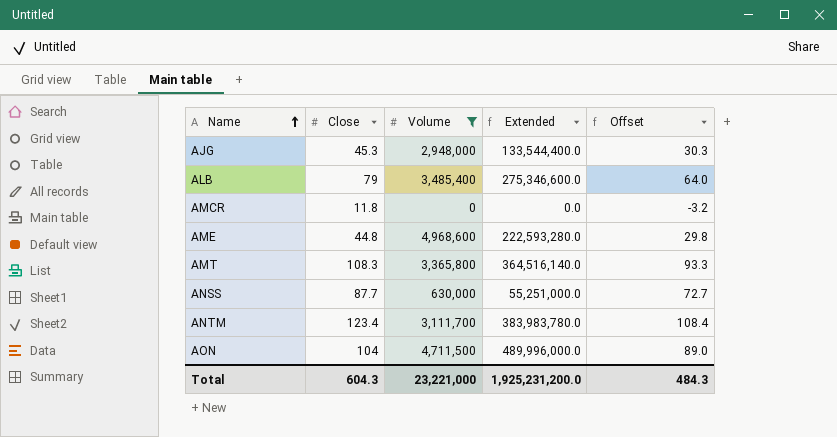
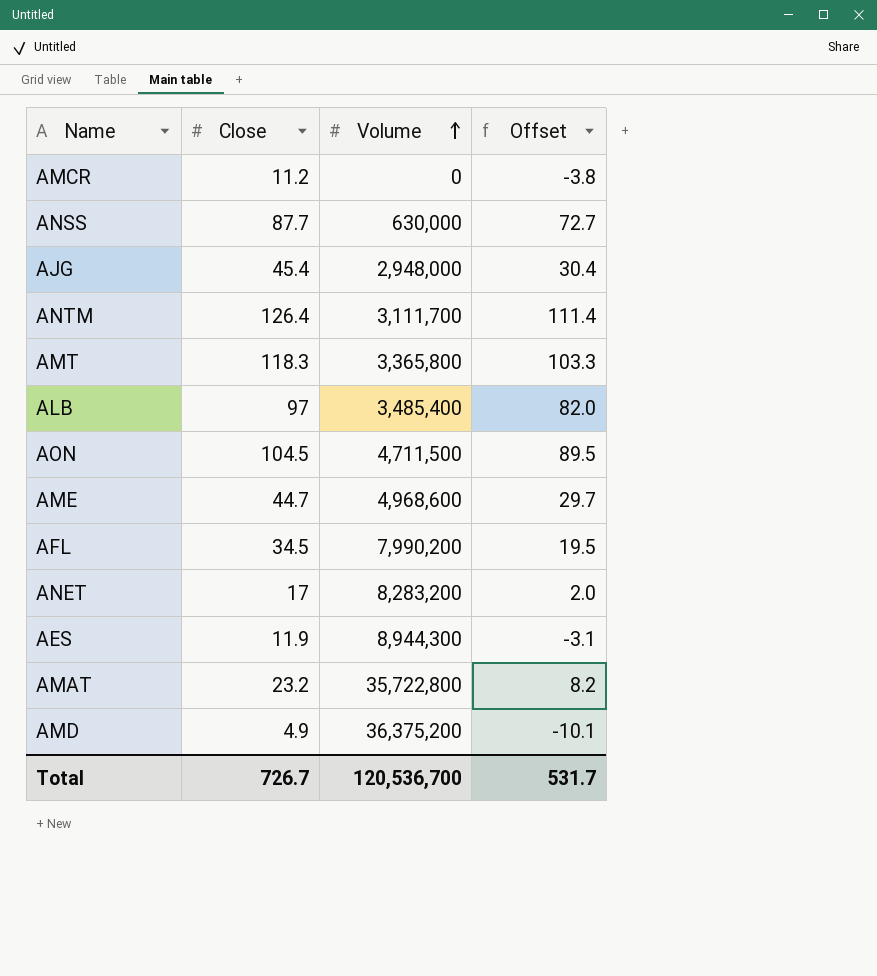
filter: Volume <= 4,968,600 -> none
row order: Name ascending -> Volume ascending
column Extended | formula: [Close] * [Volume] -> none
AMCR | Close: 11.8 -> 11.2
AMCR | Offset: -3.2 -> -3.8
AJG | Close: 45.3 -> 45.4
AJG | Offset: 30.3 -> 30.4
ANTM | Close: 123.4 -> 126.4
ANTM | Offset: 108.4 -> 111.4
AMT | Close: 108.3 -> 118.3
AMT | Offset: 93.3 -> 103.3
ALB | Close: 79 -> 97
ALB | Offset: 64.0 -> 82.0
AON | Close: 104 -> 104.5
AON | Offset: 89.0 -> 89.5
AME | Close: 44.8 -> 44.7
AME | Offset: 29.8 -> 29.7
Total | Close: 604.3 -> 726.7
Total | Volume: 23,221,000 -> 120,536,700
Total | Offset: 484.3 -> 531.7

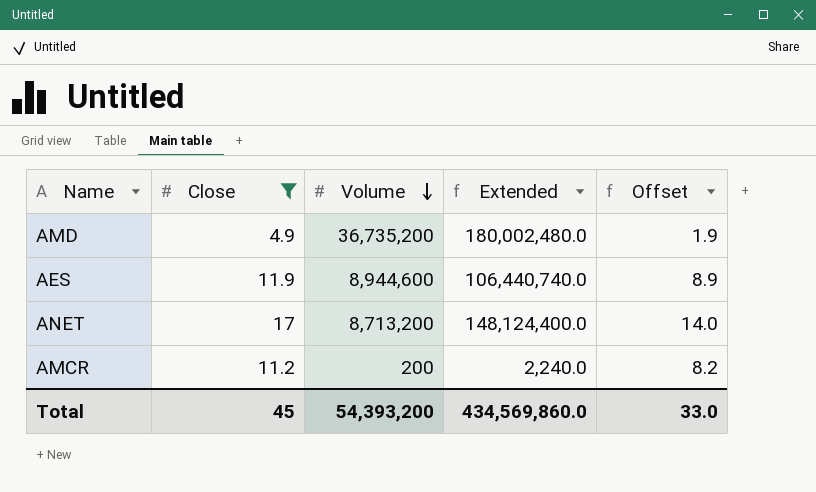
filter: none -> Close <= 17
row order: Volume ascending -> Volume descending
column Extended | formula: none -> [Close] * [Volume]
column Offset | formula: [Close] - 15 -> [Close] - 3
AMD | Volume: 36,375,200 -> 36,735,200
AES | Volume: 8,944,300 -> 8,944,600
ANET | Volume: 8,283,200 -> 8,713,200
AMCR | Volume: 0 -> 200
Total | Close: 726.7 -> 45
Total | Volume: 120,536,700 -> 54,393,200
Total | Offset: 531.7 -> 33.0

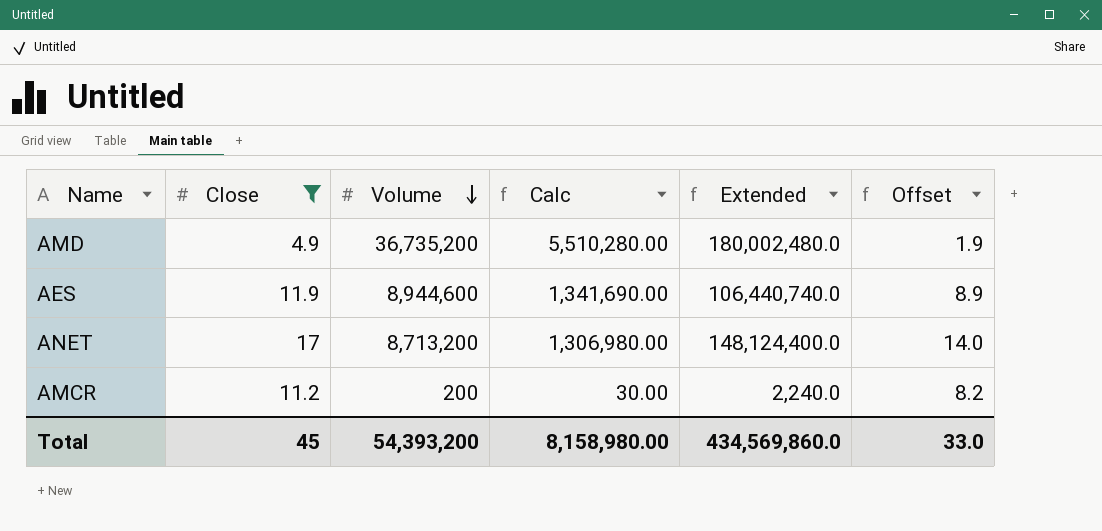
column Calc | formula: none -> [Volume] * 0.15

